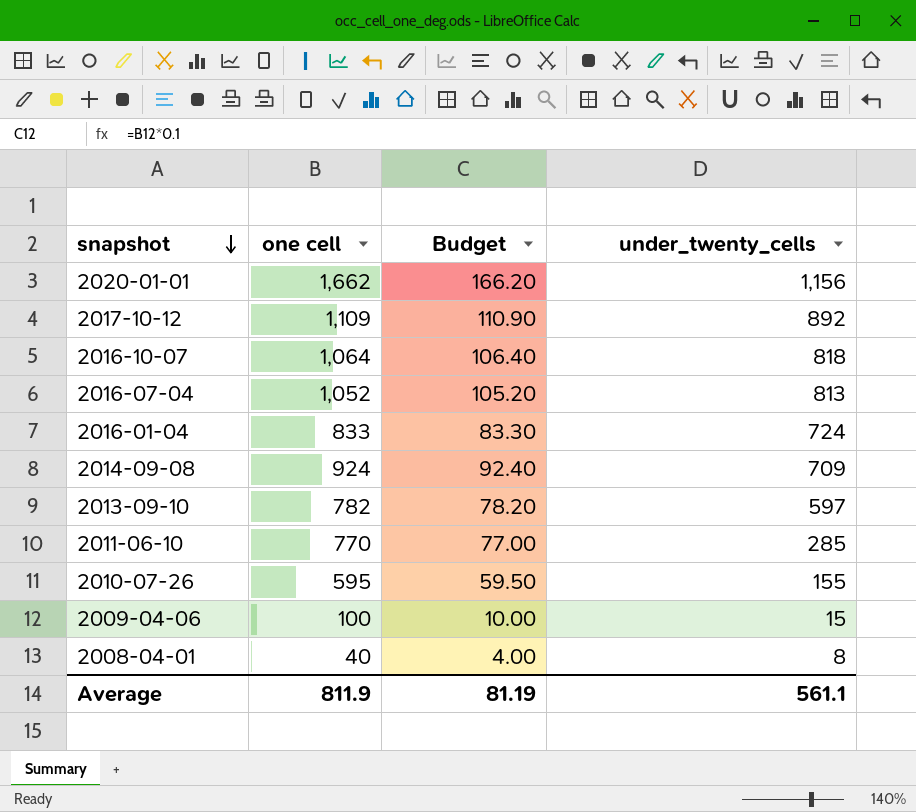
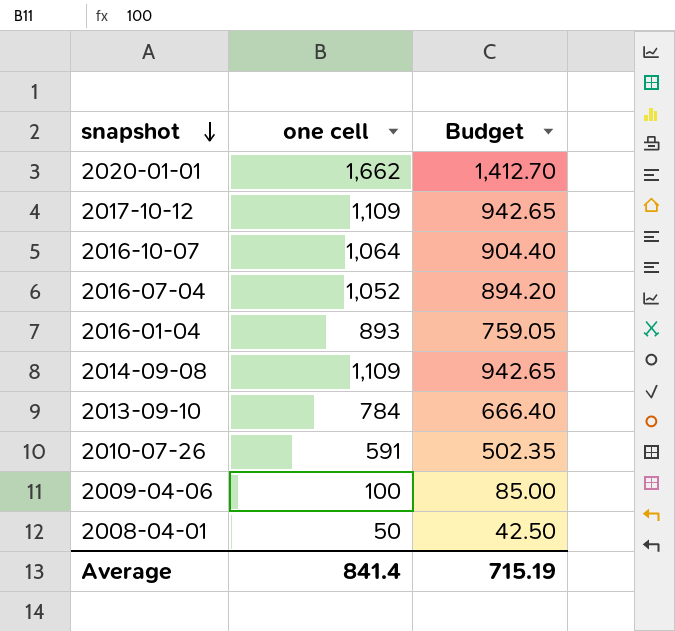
column under_twenty_cells | position: 4 -> none
column Budget | formula: [one cell] * 0.1 -> [one cell] * 0.85
row 2011-06-10: 770 | 77.00 | 285 -> none
2016-01-04 | one cell: 833 -> 893
2014-09-08 | one cell: 924 -> 1,109
2013-09-10 | one cell: 782 -> 784
2010-07-26 | one cell: 595 -> 591
2008-04-01 | one cell: 40 -> 50
Average | one cell: 811.9 -> 841.4
Average | Budget: 81.19 -> 715.19

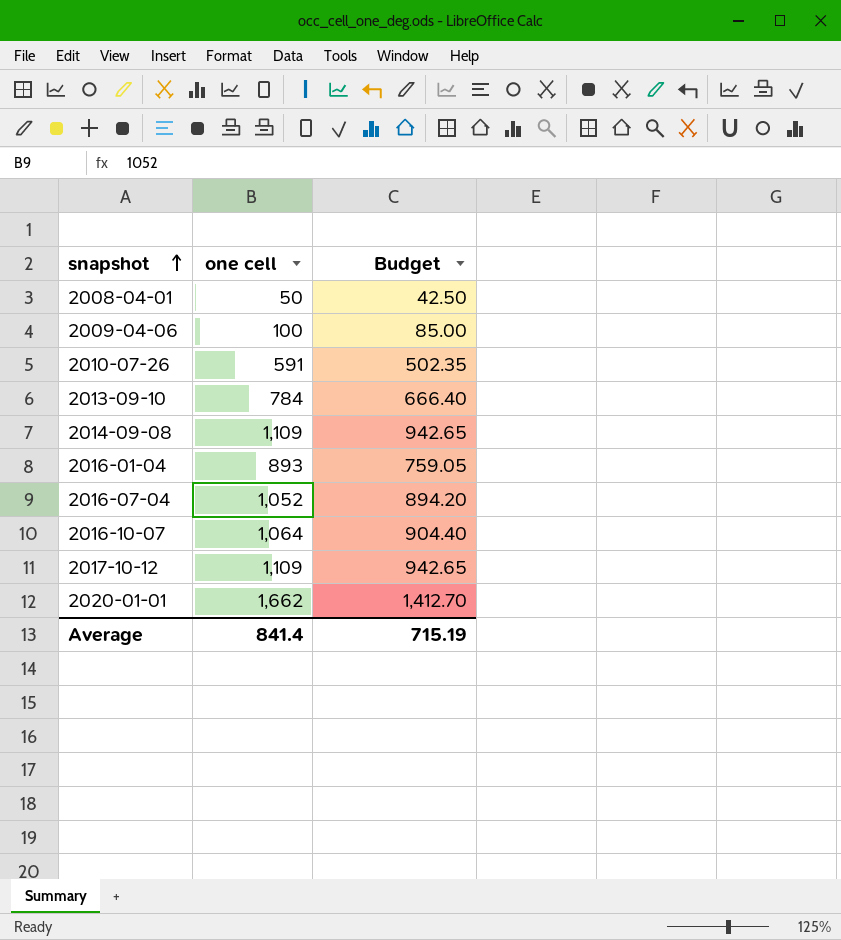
row order: snapshot descending -> snapshot ascending

